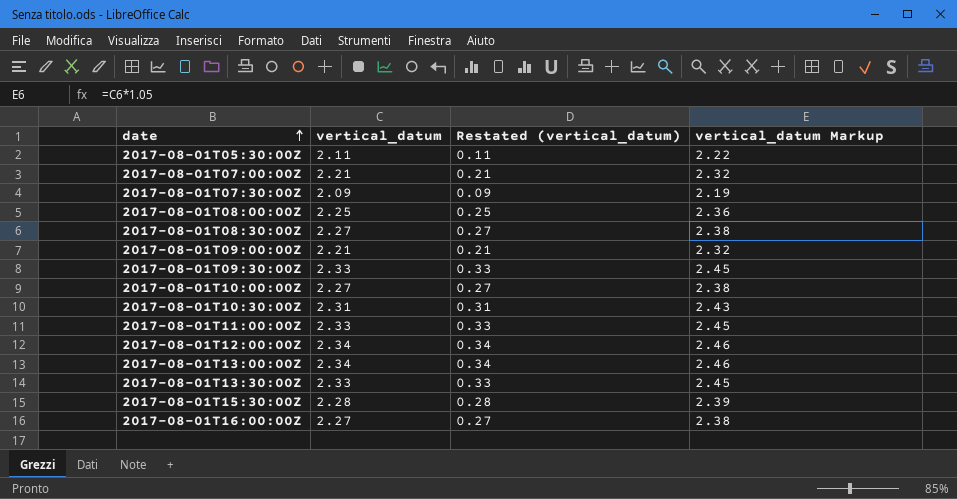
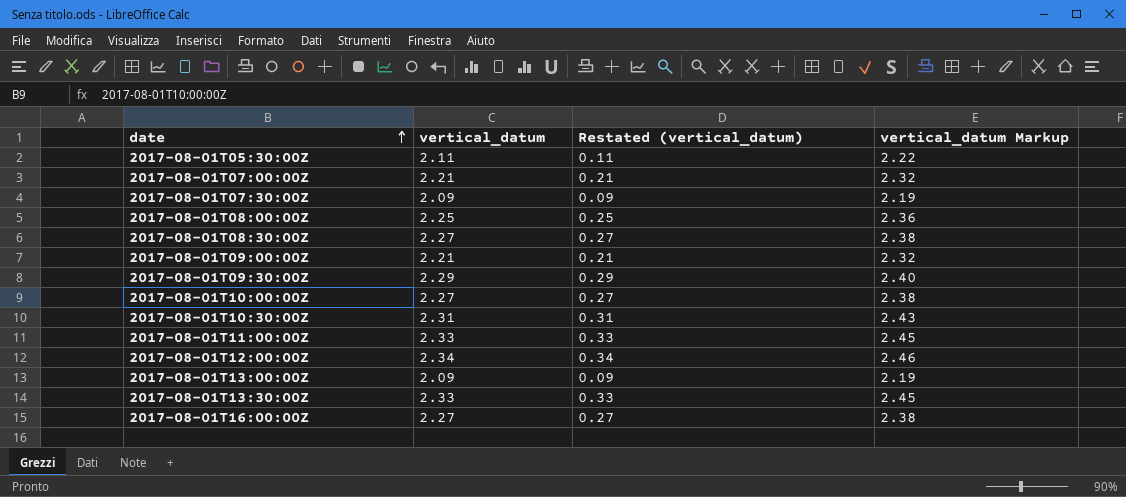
row 2017-08-01T15:30:00Z: 2.28 | 0.28 | 2.39 -> none
2017-08-01T09:30:00Z | vertical_datum: 2.33 -> 2.29
2017-08-01T09:30:00Z | Restated (vertical_datum): 0.33 -> 0.29
2017-08-01T09:30:00Z | vertical_datum Markup: 2.45 -> 2.40
2017-08-01T13:00:00Z | vertical_datum: 2.34 -> 2.09
2017-08-01T13:00:00Z | Restated (vertical_datum): 0.34 -> 0.09
2017-08-01T13:00:00Z | vertical_datum Markup: 2.46 -> 2.19

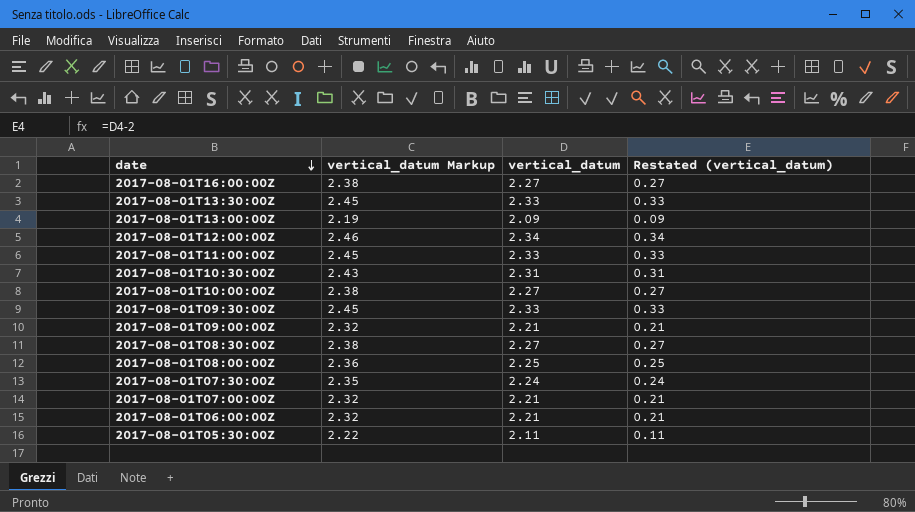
row order: date ascending -> date descending
column vertical_datum Markup | position: 4 -> 2
2017-08-01T09:30:00Z | vertical_datum Markup: 2.40 -> 2.45
2017-08-01T09:30:00Z | vertical_datum: 2.29 -> 2.33
2017-08-01T09:30:00Z | Restated (vertical_datum): 0.29 -> 0.33
2017-08-01T07:30:00Z | vertical_datum Markup: 2.19 -> 2.35
2017-08-01T07:30:00Z | vertical_datum: 2.09 -> 2.24
2017-08-01T07:30:00Z | Restated (vertical_datum): 0.09 -> 0.24
row 2017-08-01T06:00:00Z: none -> 2.32 | 2.21 | 0.21

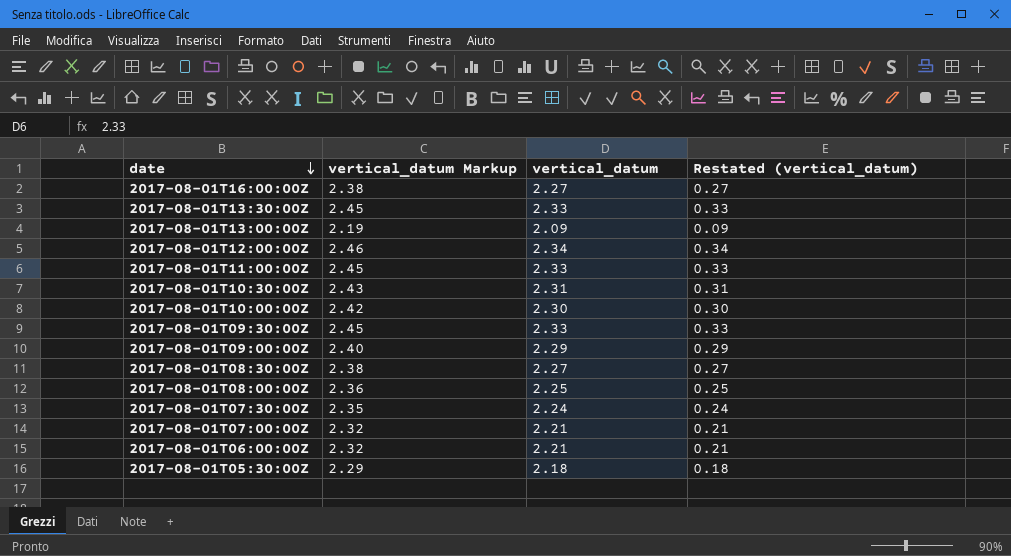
2017-08-01T10:00:00Z | vertical_datum Markup: 2.38 -> 2.42
2017-08-01T10:00:00Z | vertical_datum: 2.27 -> 2.30
2017-08-01T10:00:00Z | Restated (vertical_datum): 0.27 -> 0.30
2017-08-01T09:00:00Z | vertical_datum Markup: 2.32 -> 2.40
2017-08-01T09:00:00Z | vertical_datum: 2.21 -> 2.29
2017-08-01T09:00:00Z | Restated (vertical_datum): 0.21 -> 0.29
2017-08-01T05:30:00Z | vertical_datum Markup: 2.22 -> 2.29
2017-08-01T05:30:00Z | vertical_datum: 2.11 -> 2.18
2017-08-01T05:30:00Z | Restated (vertical_datum): 0.11 -> 0.18

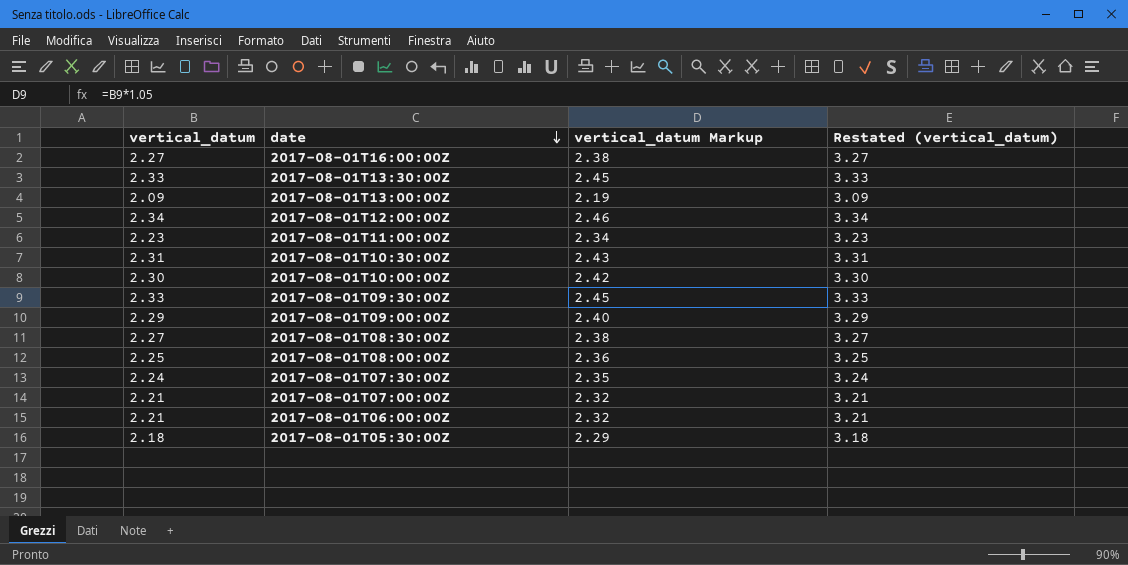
column vertical_datum | position: 3 -> 1
column Restated (vertical_datum) | formula: [vertical_datum] - 2 -> [vertical_datum] + 1
2017-08-01T11:00:00Z | vertical_datum: 2.33 -> 2.23
2017-08-01T11:00:00Z | vertical_datum Markup: 2.45 -> 2.34

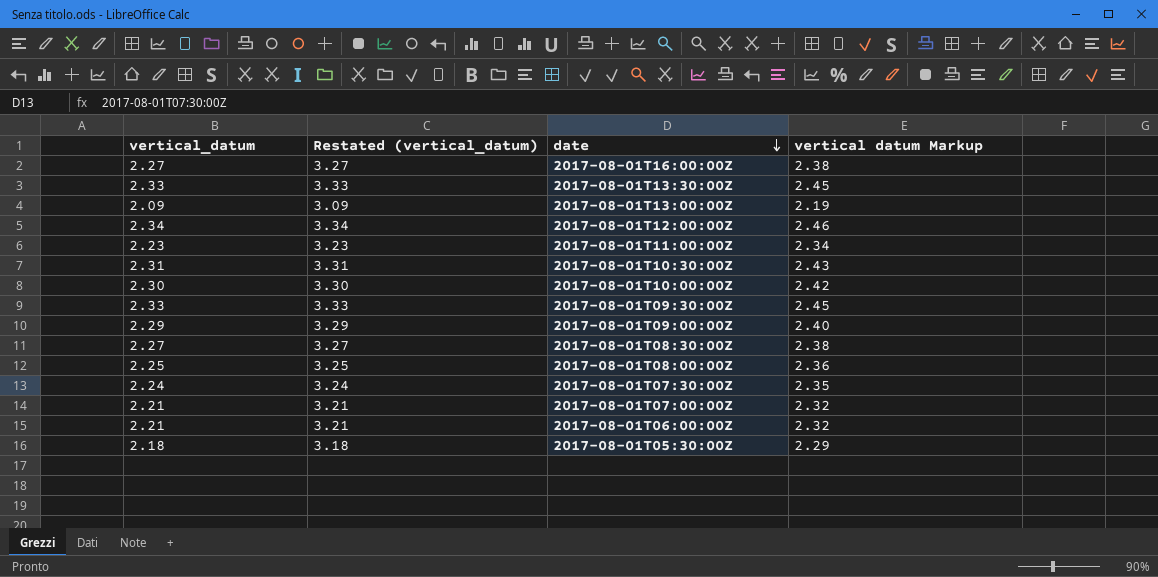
column Restated (vertical_datum) | position: 4 -> 2
column name: vertical_datum Markup -> vertical datum Markup

